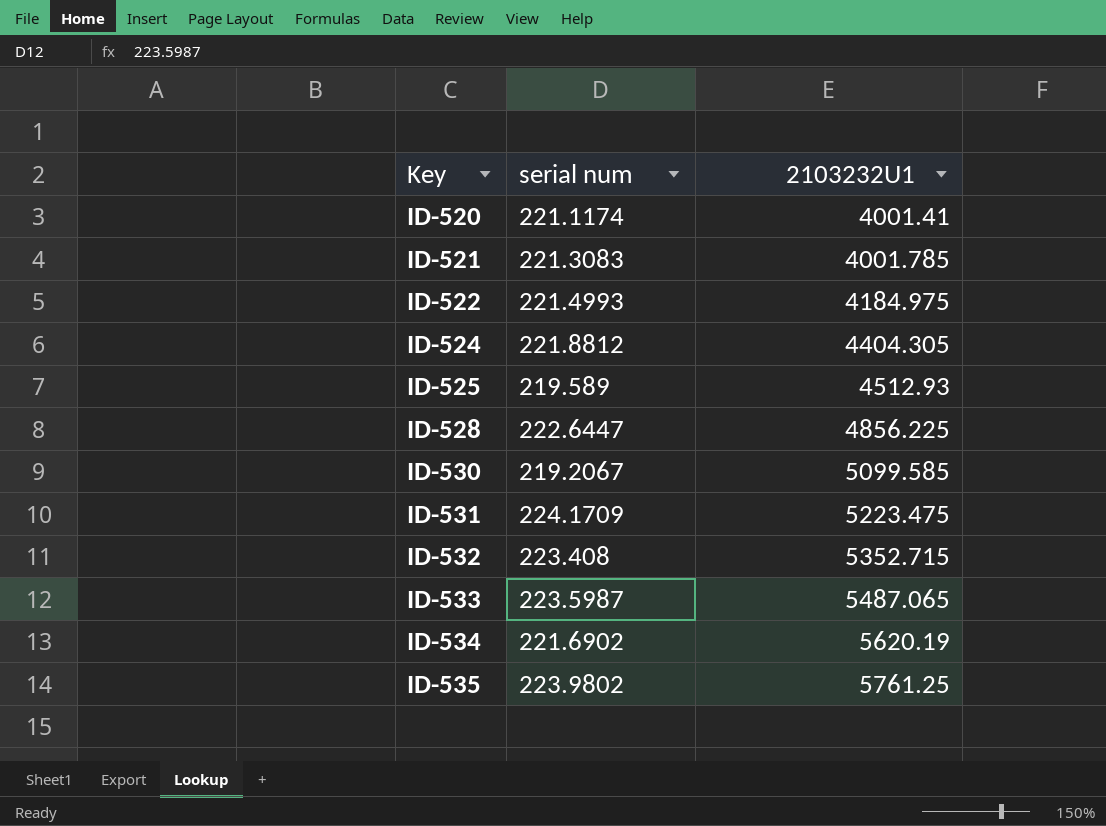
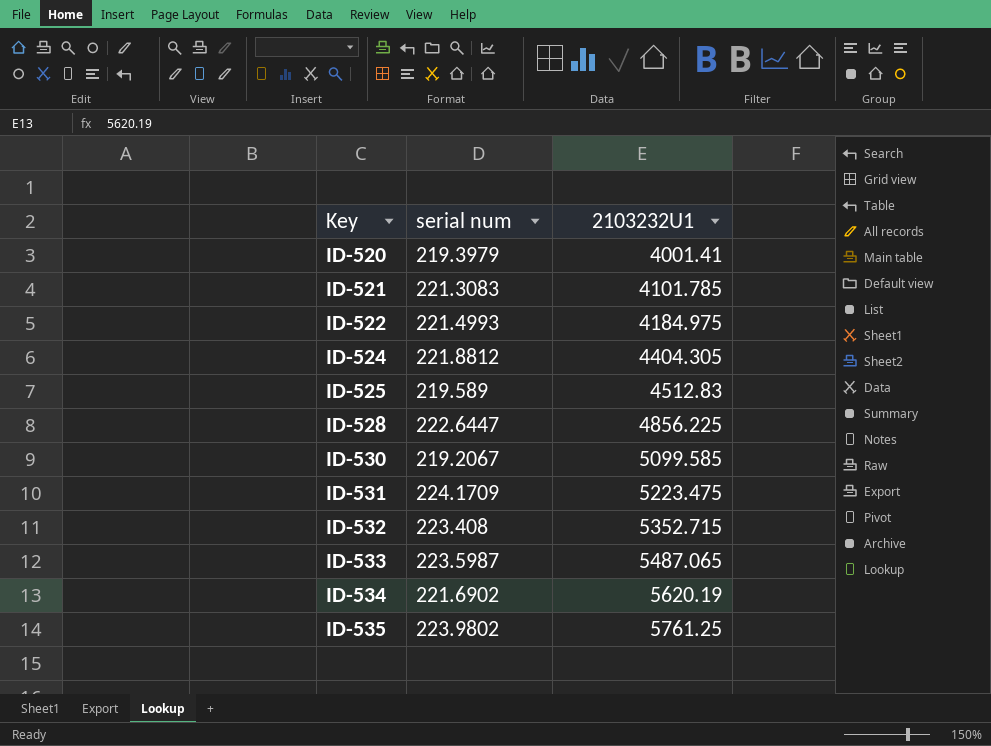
ID-520 | serial num: 221.1174 -> 219.3979
ID-521 | 2103232U1: 4001.785 -> 4101.785
ID-525 | 2103232U1: 4512.93 -> 4512.83

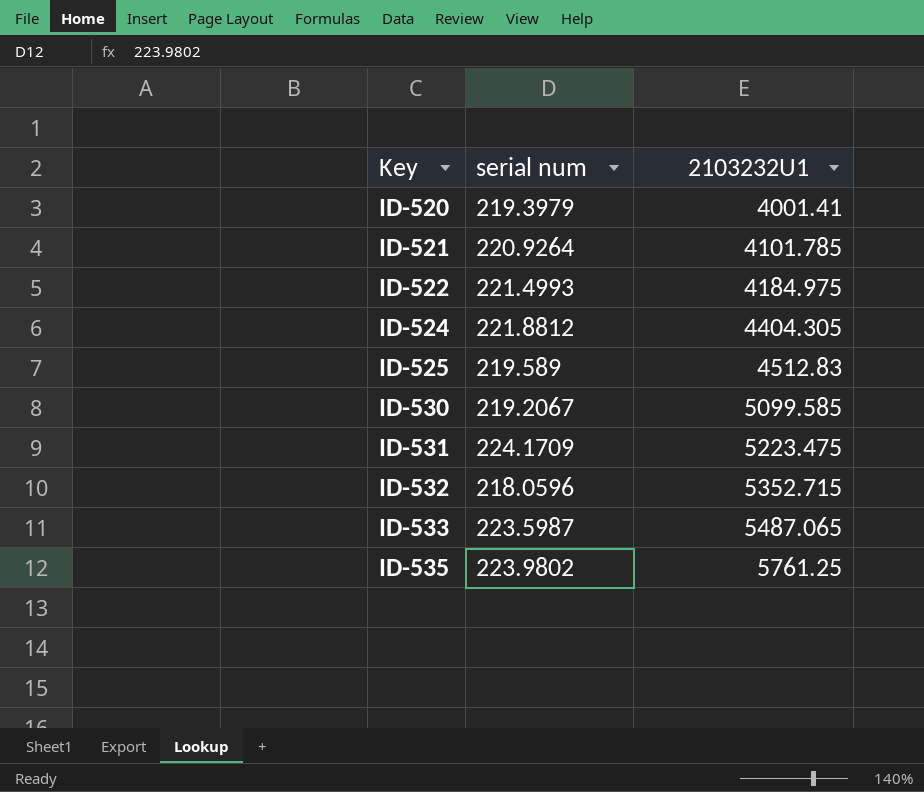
row ID-528: 222.6447 | 4856.225 -> none
row ID-534: 221.6902 | 5620.19 -> none
ID-521 | serial num: 221.3083 -> 220.9264
ID-532 | serial num: 223.408 -> 218.0596

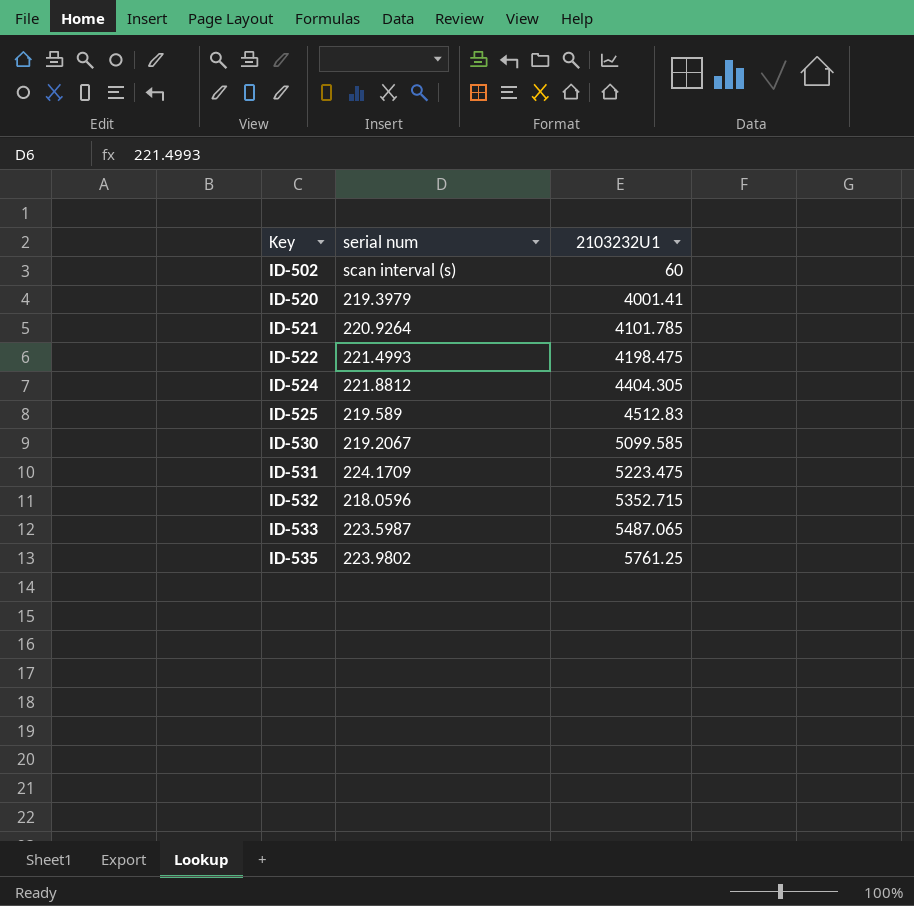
row ID-502: none -> scan interval (s) | 60
ID-522 | 2103232U1: 4184.975 -> 4198.475

